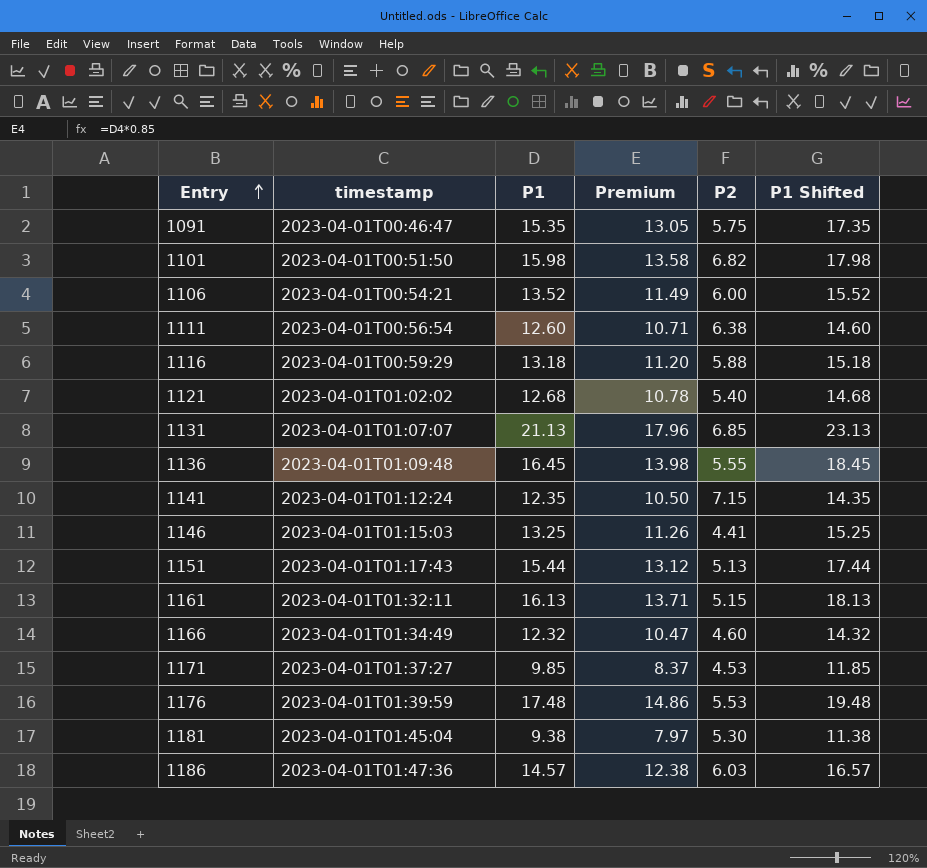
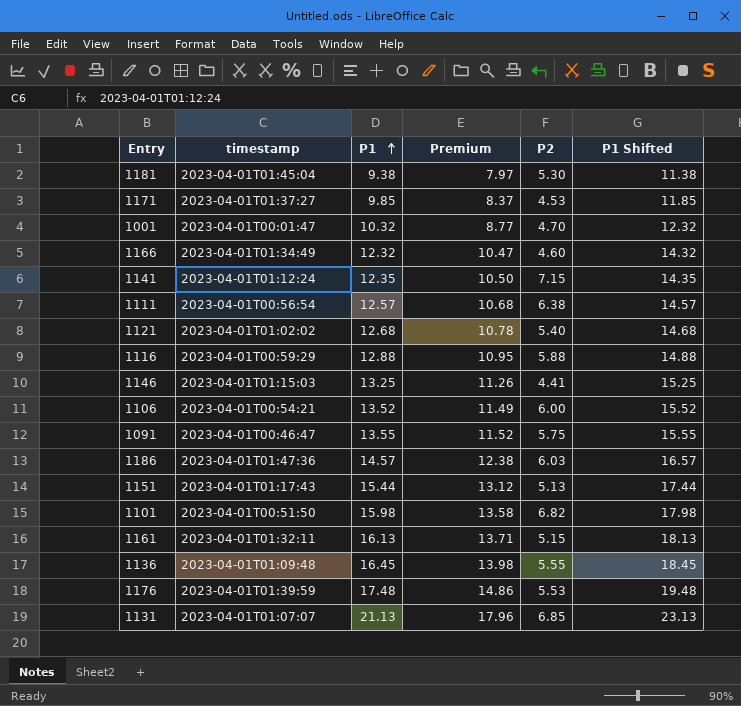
row order: Entry ascending -> P1 ascending
row 1001: none -> 2023-04-01T00:01:47 | 10.32 | 8.77 | 4.70 | 12.32
1111 | P1: 12.60 -> 12.57
1111 | Premium: 10.71 -> 10.68
1111 | P1 Shifted: 14.60 -> 14.57
1116 | P1: 13.18 -> 12.88
1116 | Premium: 11.20 -> 10.95
1116 | P1 Shifted: 15.18 -> 14.88
1091 | P1: 15.35 -> 13.55
1091 | Premium: 13.05 -> 11.52
1091 | P1 Shifted: 17.35 -> 15.55

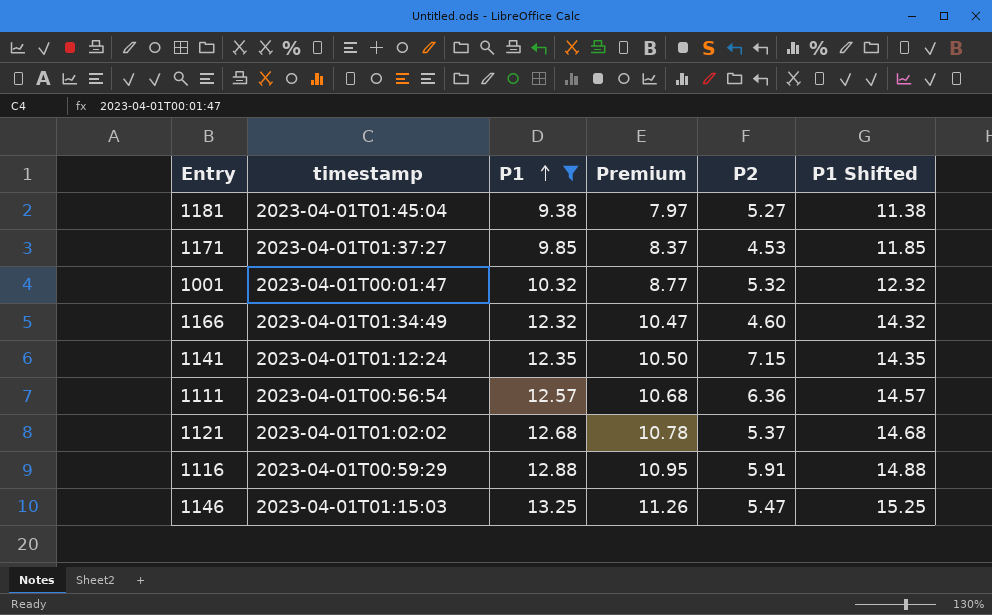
filter: none -> P1 <= 13.25
1181 | P2: 5.30 -> 5.27
1001 | P2: 4.70 -> 5.32
1111 | P2: 6.38 -> 6.36
1121 | P2: 5.40 -> 5.37
1116 | P2: 5.88 -> 5.91
1146 | P2: 4.41 -> 5.47

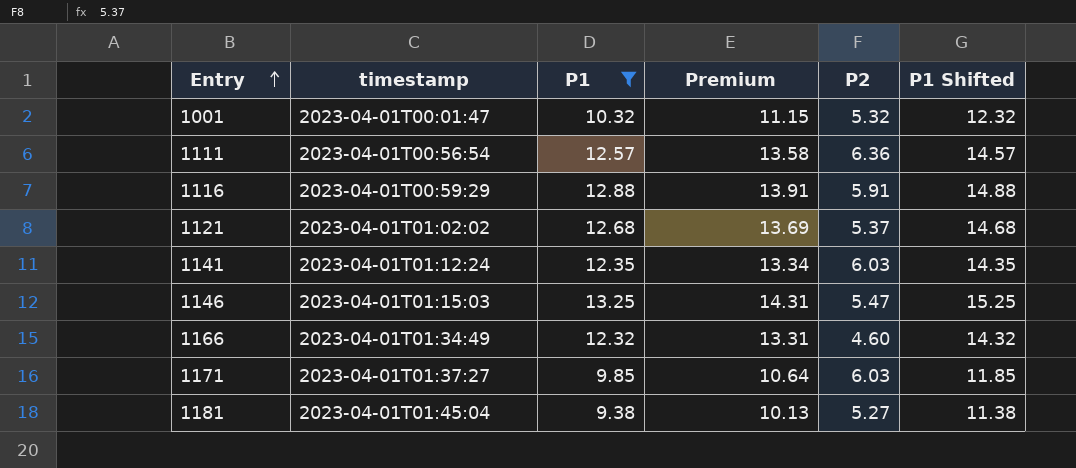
row order: P1 ascending -> Entry ascending
column Premium | formula: [P1] * 0.85 -> [P1] * 1.08
1141 | P2: 7.15 -> 6.03
1171 | P2: 4.53 -> 6.03

